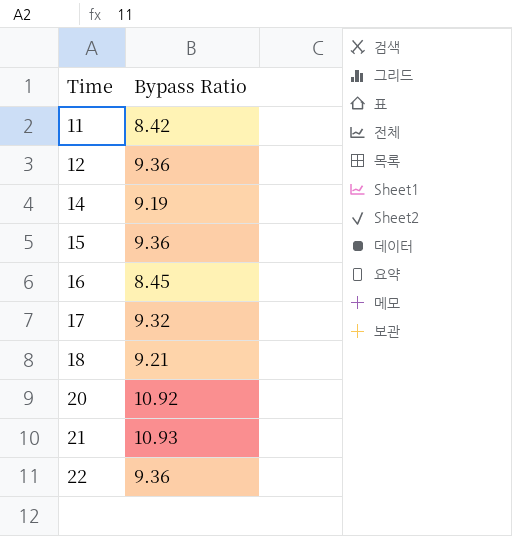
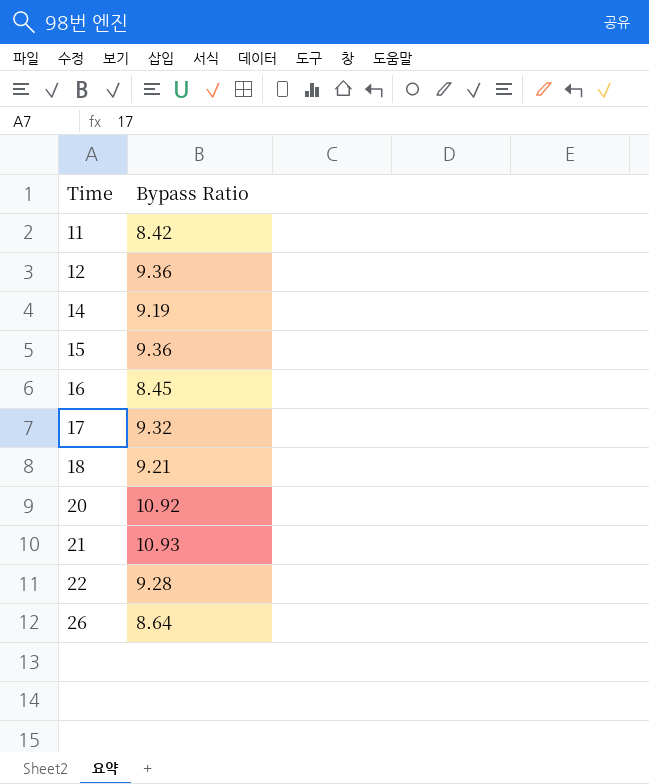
22 | Bypass Ratio: 9.36 -> 9.28
row 26: none -> 8.64

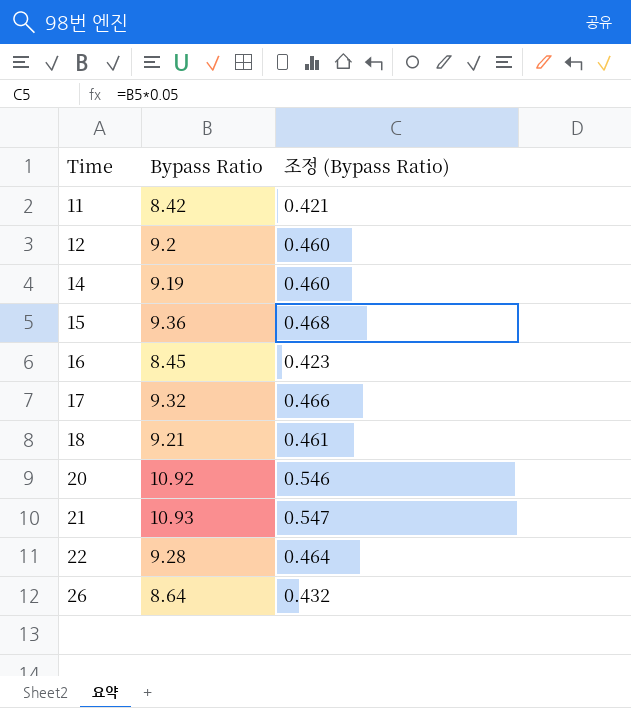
column 조정 (Bypass Ratio) | formula: none -> [Bypass Ratio] * 0.05
12 | Bypass Ratio: 9.36 -> 9.2

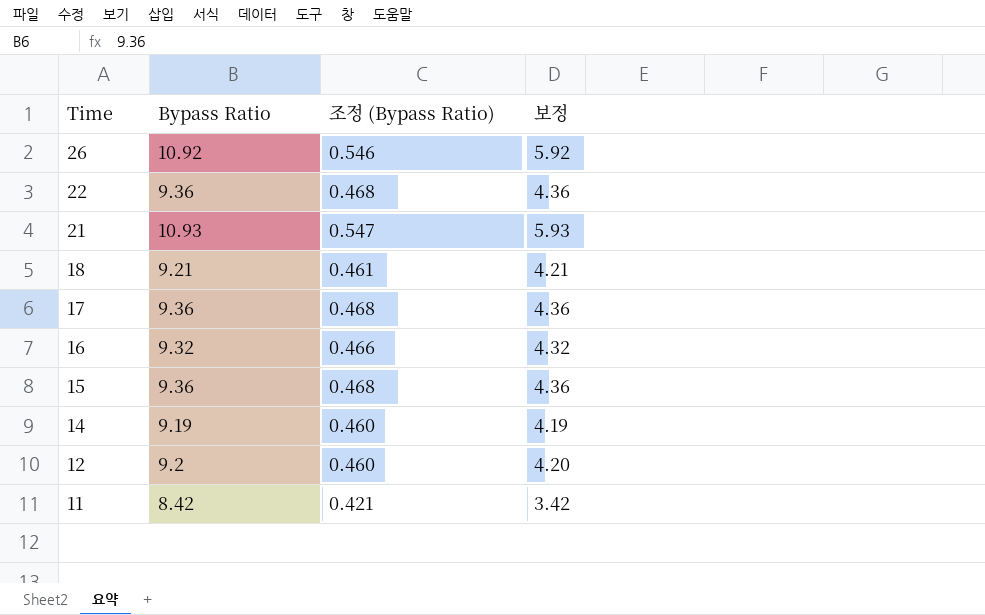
row order: Time ascending -> Time descending
column 보정 | formula: none -> [Bypass Ratio] - 5
row 20: 10.92 | 0.546 -> none
26 | Bypass Ratio: 8.64 -> 10.92
26 | 조정 (Bypass Ratio): 0.432 -> 0.546
22 | Bypass Ratio: 9.28 -> 9.36
22 | 조정 (Bypass Ratio): 0.464 -> 0.468
17 | Bypass Ratio: 9.32 -> 9.36
17 | 조정 (Bypass Ratio): 0.466 -> 0.468
16 | Bypass Ratio: 8.45 -> 9.32
16 | 조정 (Bypass Ratio): 0.423 -> 0.466

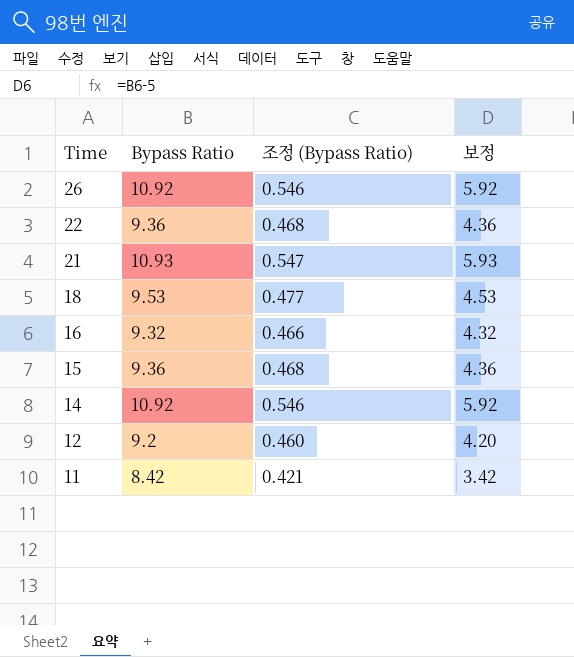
row 17: 9.36 | 0.468 | 4.36 -> none
18 | Bypass Ratio: 9.21 -> 9.53
18 | 조정 (Bypass Ratio): 0.461 -> 0.477
18 | 보정: 4.21 -> 4.53
14 | Bypass Ratio: 9.19 -> 10.92
14 | 조정 (Bypass Ratio): 0.460 -> 0.546
14 | 보정: 4.19 -> 5.92

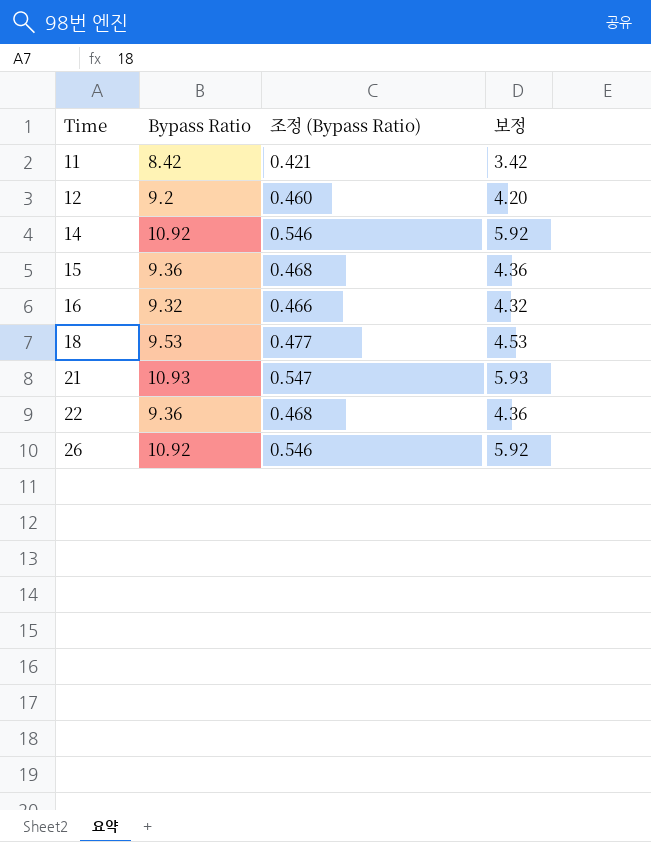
row order: Time descending -> Time ascending

